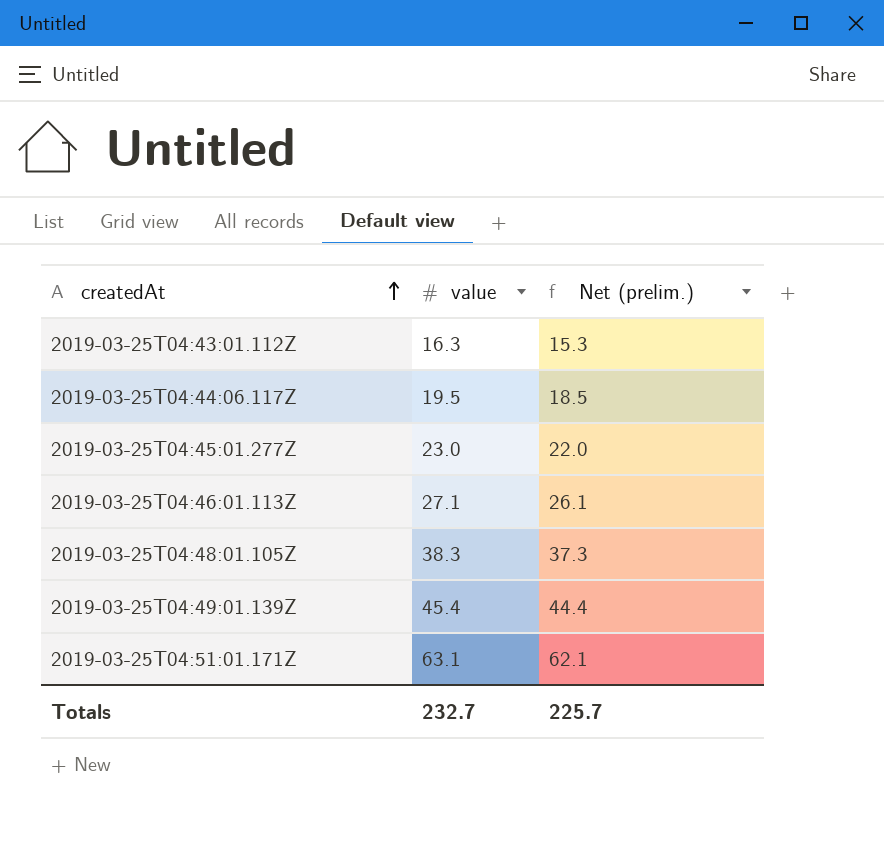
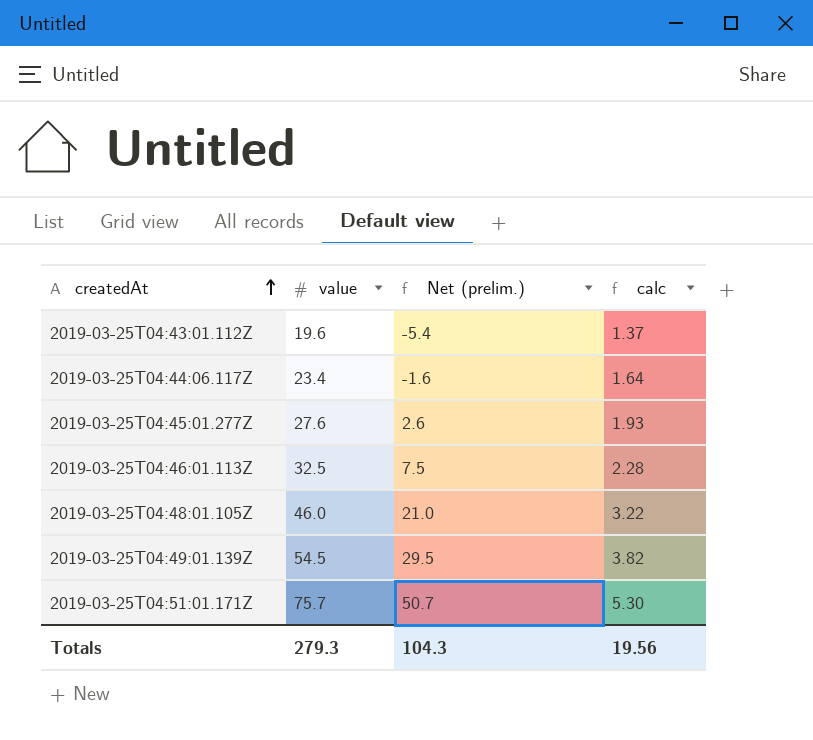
column Net (prelim.) | formula: [value] - 1 -> [value] - 25
column calc | formula: none -> [value] * 0.07
2019-03-25T04:43:01.112Z | value: 16.3 -> 19.6
2019-03-25T04:44:06.117Z | value: 19.5 -> 23.4
2019-03-25T04:45:01.277Z | value: 23.0 -> 27.6
2019-03-25T04:46:01.113Z | value: 27.1 -> 32.5
2019-03-25T04:48:01.105Z | value: 38.3 -> 46.0
2019-03-25T04:49:01.139Z | value: 45.4 -> 54.5
2019-03-25T04:51:01.171Z | value: 63.1 -> 75.7
Totals | value: 232.7 -> 279.3
Totals | Net (prelim.): 225.7 -> 104.3

